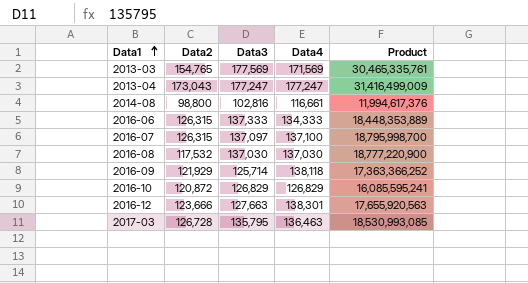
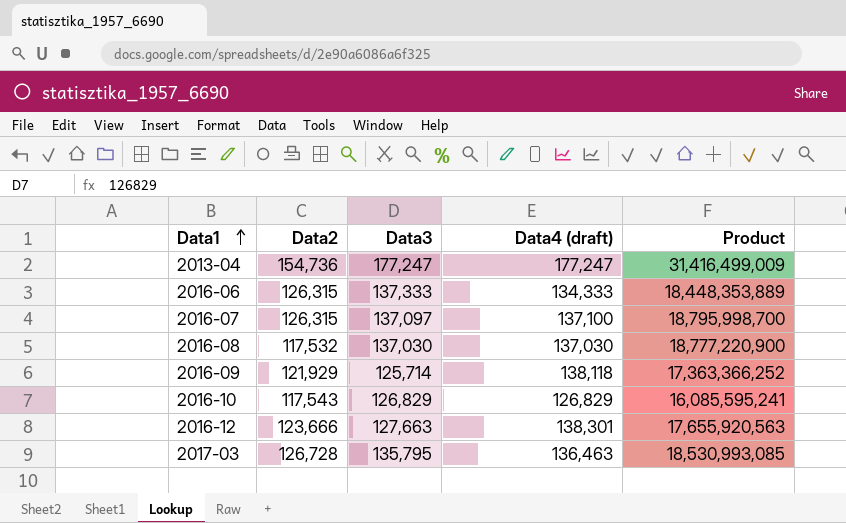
column name: Data4 -> Data4 (draft)
row 2013-03: 154,765 | 177,569 | 171,569 | 30,465,335,761 -> none
row 2014-08: 98,800 | 102,816 | 116,661 | 11,994,617,376 -> none
2013-04 | Data2: 173,043 -> 154,736
2016-10 | Data2: 120,872 -> 117,543

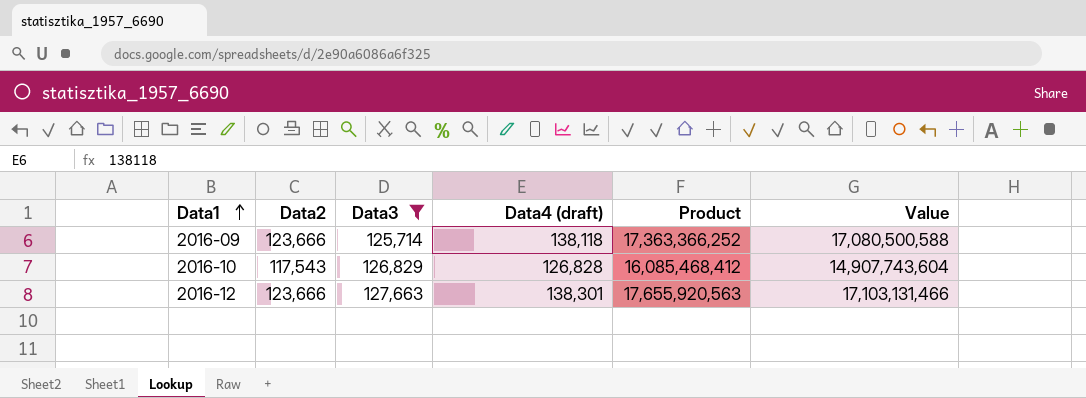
filter: none -> Data3 <= 127,663
column Value | formula: none -> [Data2] * [Data4 (draft)]
2016-09 | Data2: 121,929 -> 123,666
2016-10 | Data4 (draft): 126,829 -> 126,828
2016-10 | Product: 16,085,595,241 -> 16,085,468,412

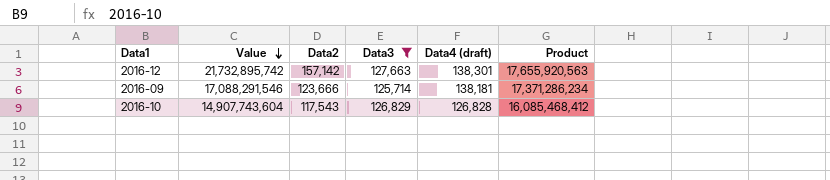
row order: Data1 ascending -> Value descending
column Value | position: 6 -> 2
2016-12 | Value: 17,103,131,466 -> 21,732,895,742
2016-12 | Data2: 123,666 -> 157,142
2016-09 | Value: 17,080,500,588 -> 17,088,291,546
2016-09 | Data4 (draft): 138,118 -> 138,181
2016-09 | Product: 17,363,366,252 -> 17,371,286,234

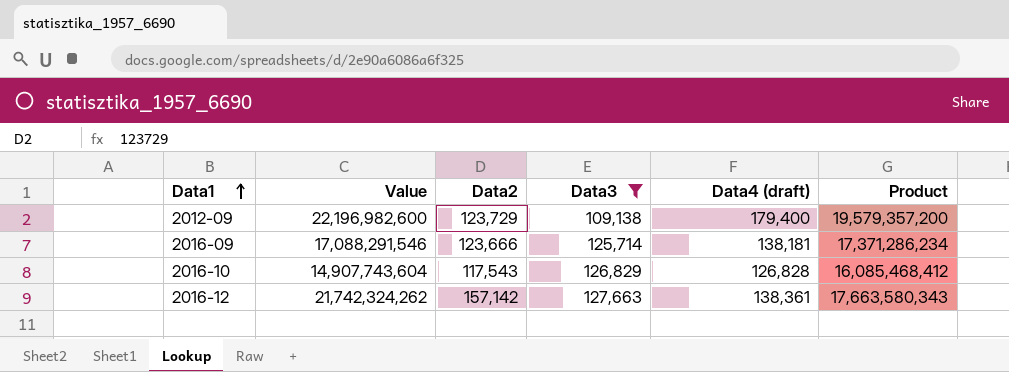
row order: Value descending -> Data1 ascending
row 2012-09: none -> 22,196,982,600 | 123,729 | 109,138 | 179,400 | 19,579,357,200
2016-12 | Value: 21,732,895,742 -> 21,742,324,262
2016-12 | Data4 (draft): 138,301 -> 138,361
2016-12 | Product: 17,655,920,563 -> 17,663,580,343

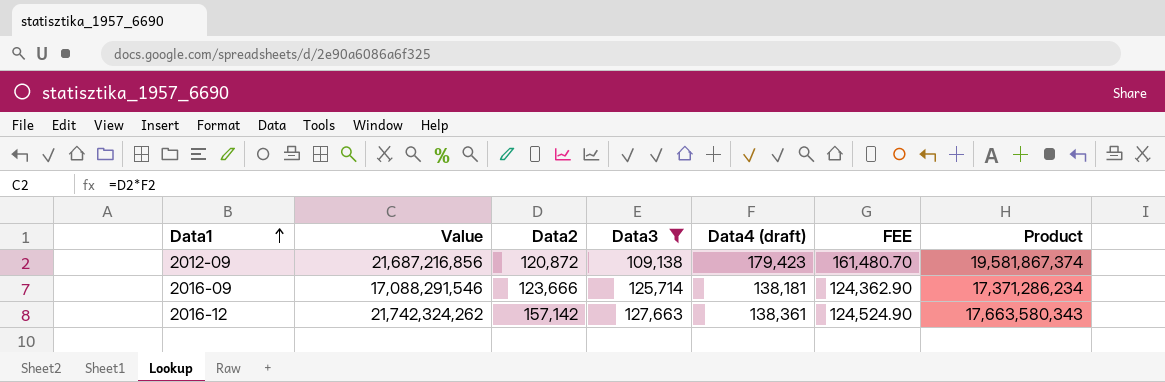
column FEE | formula: none -> [Data4 (draft)] * 0.9
row 2016-10: 14,907,743,604 | 117,543 | 126,829 | 126,828 | 16,085,468,412 -> none
2012-09 | Value: 22,196,982,600 -> 21,687,216,856
2012-09 | Data2: 123,729 -> 120,872
2012-09 | Data4 (draft): 179,400 -> 179,423
2012-09 | Product: 19,579,357,200 -> 19,581,867,374

